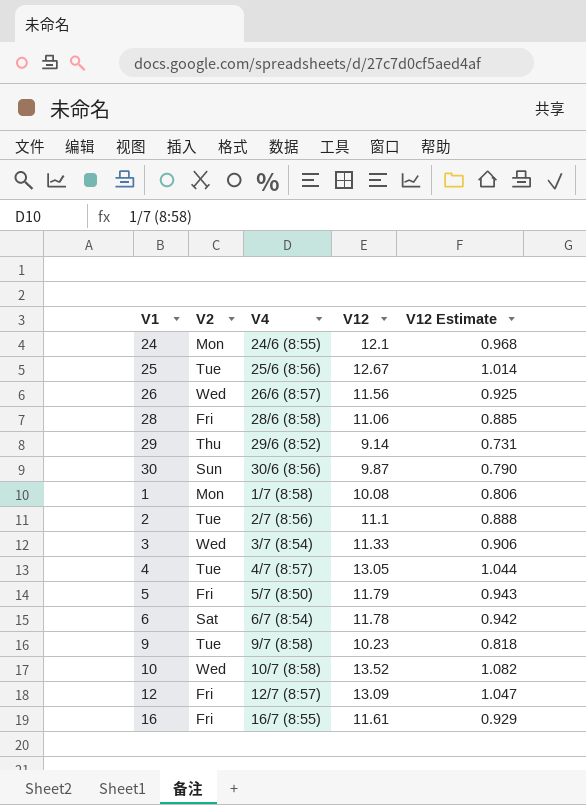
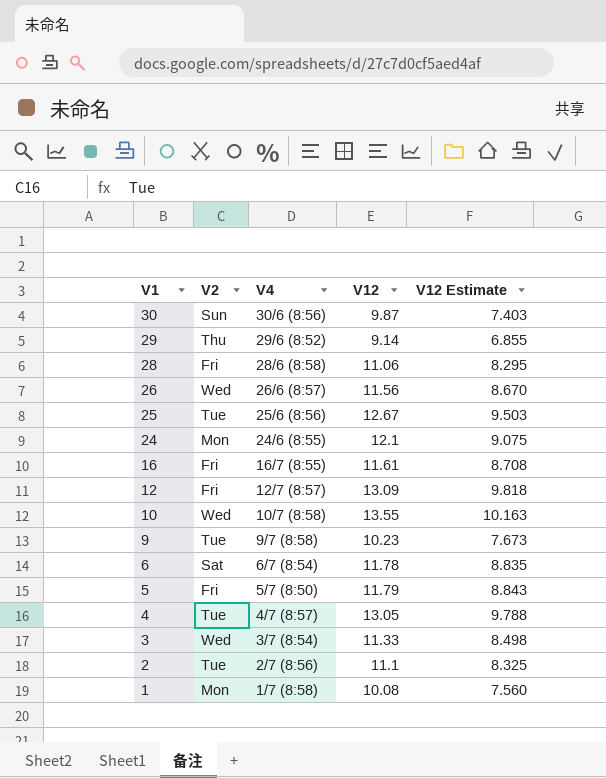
row order: none -> V1 descending
column V12 Estimate | formula: [V12] * 0.08 -> [V12] * 0.75
10 | V12: 13.52 -> 13.55

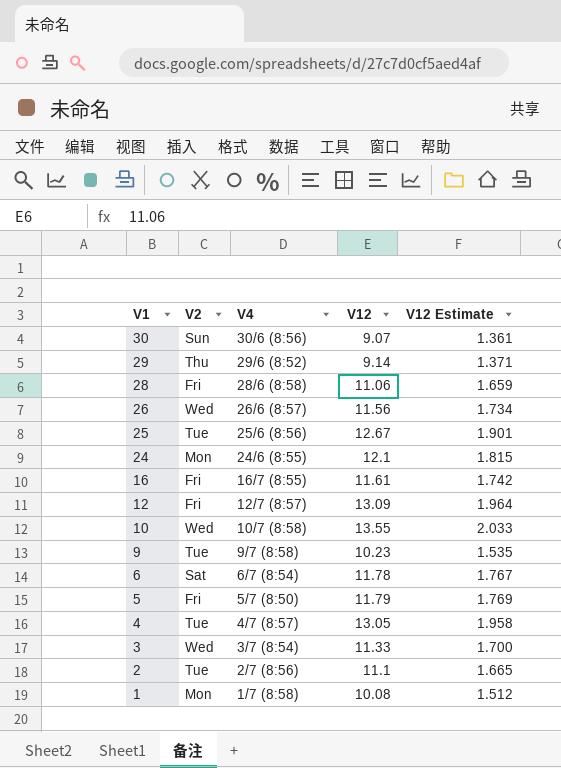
column V12 Estimate | formula: [V12] * 0.75 -> [V12] * 0.15
30 | V12: 9.87 -> 9.07

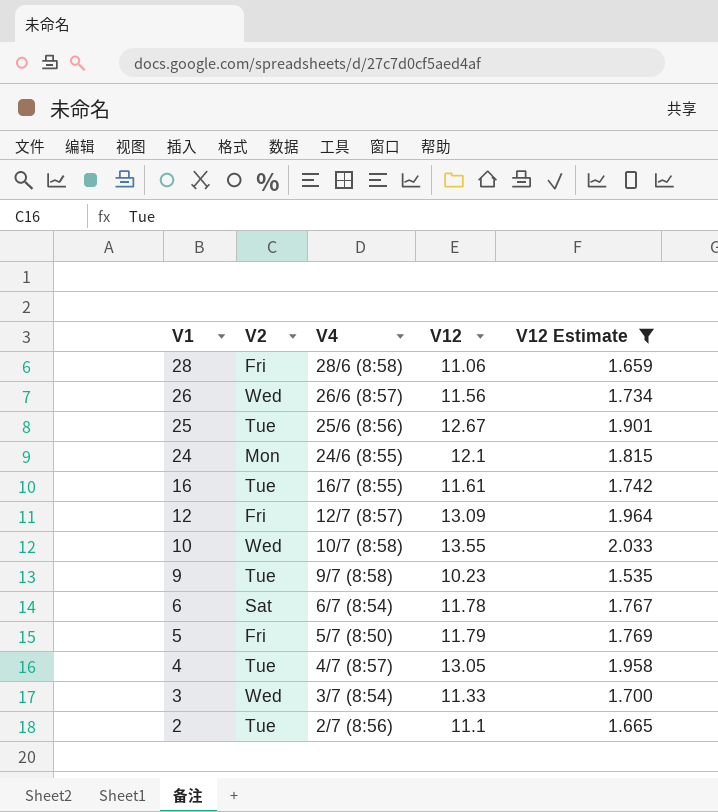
filter: none -> V12 Estimate >= 1.535
16 | V2: Fri -> Tue

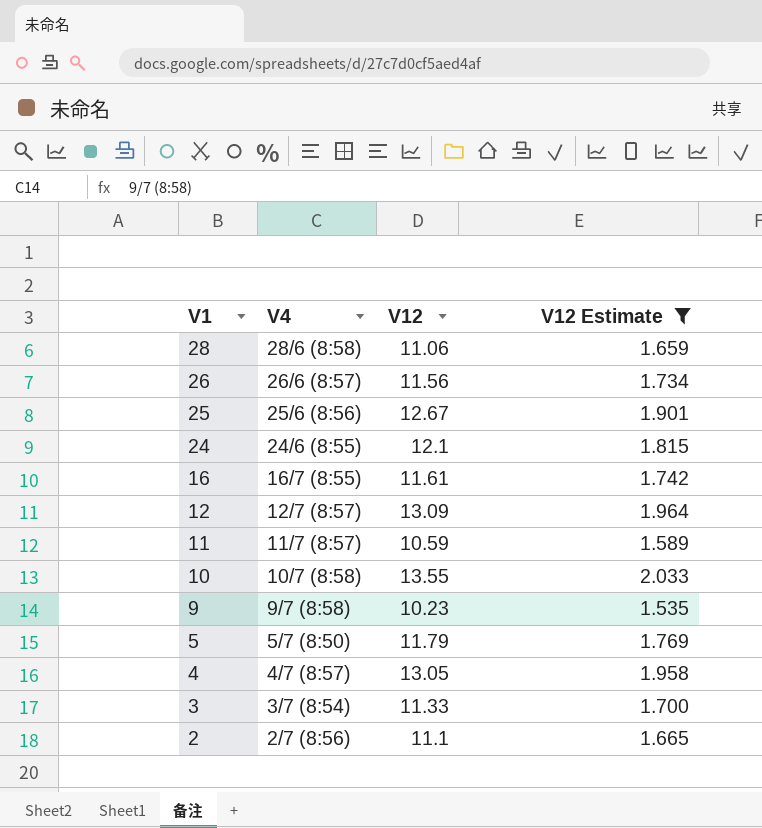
column V2 | position: 2 -> none
row 6: Sat | 6/7 (8:54) | 11.78 | 1.767 -> none
row 11: none -> 11/7 (8:57) | 10.59 | 1.589

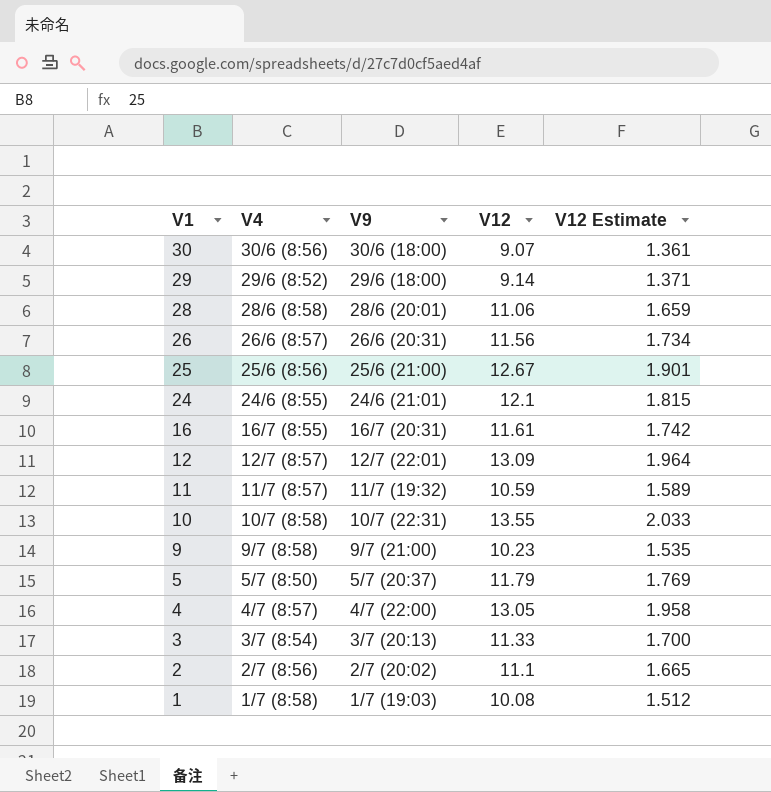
filter: V12 Estimate >= 1.535 -> none
column V9 | position: none -> 3

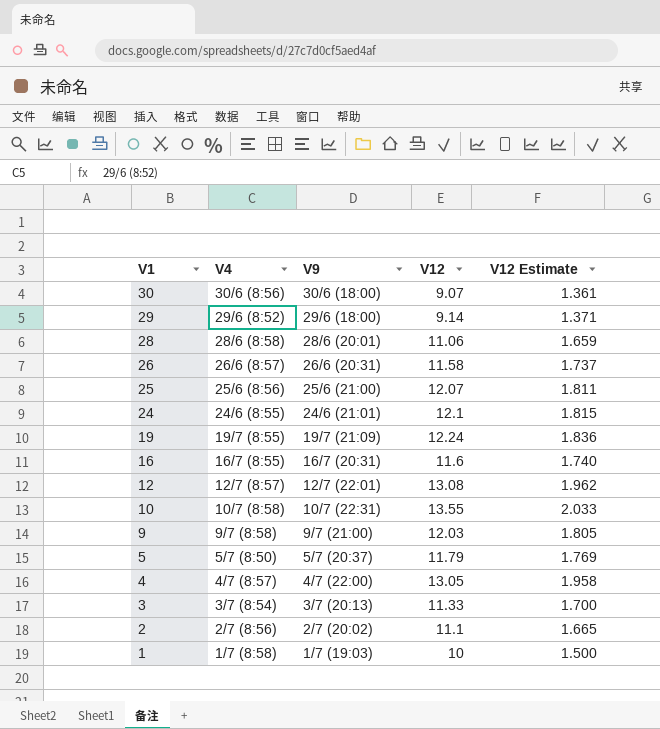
row 11: 11/7 (8:57) | 11/7 (19:32) | 10.59 | 1.589 -> none
26 | V12: 11.56 -> 11.58
26 | V12 Estimate: 1.734 -> 1.737
25 | V12: 12.67 -> 12.07
25 | V12 Estimate: 1.901 -> 1.811
row 19: none -> 19/7 (8:55) | 19/7 (21:09) | 12.24 | 1.836
16 | V12: 11.61 -> 11.6
16 | V12 Estimate: 1.742 -> 1.740
12 | V12: 13.09 -> 13.08
12 | V12 Estimate: 1.964 -> 1.962
9 | V12: 10.23 -> 12.03
9 | V12 Estimate: 1.535 -> 1.805
1 | V12: 10.08 -> 10
1 | V12 Estimate: 1.512 -> 1.500

